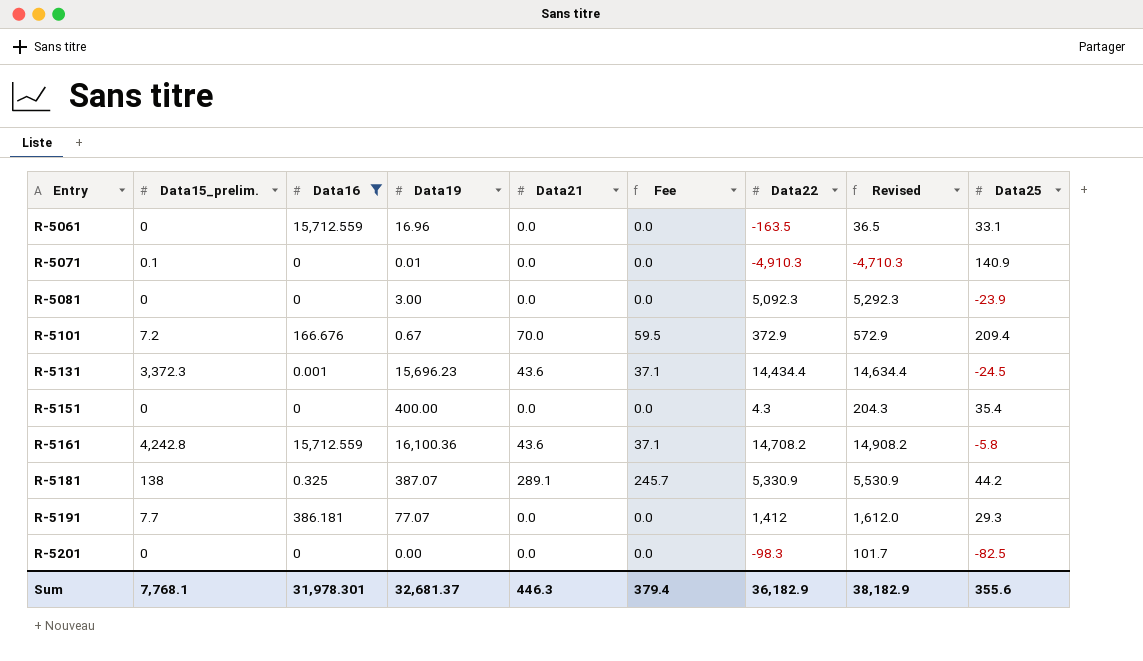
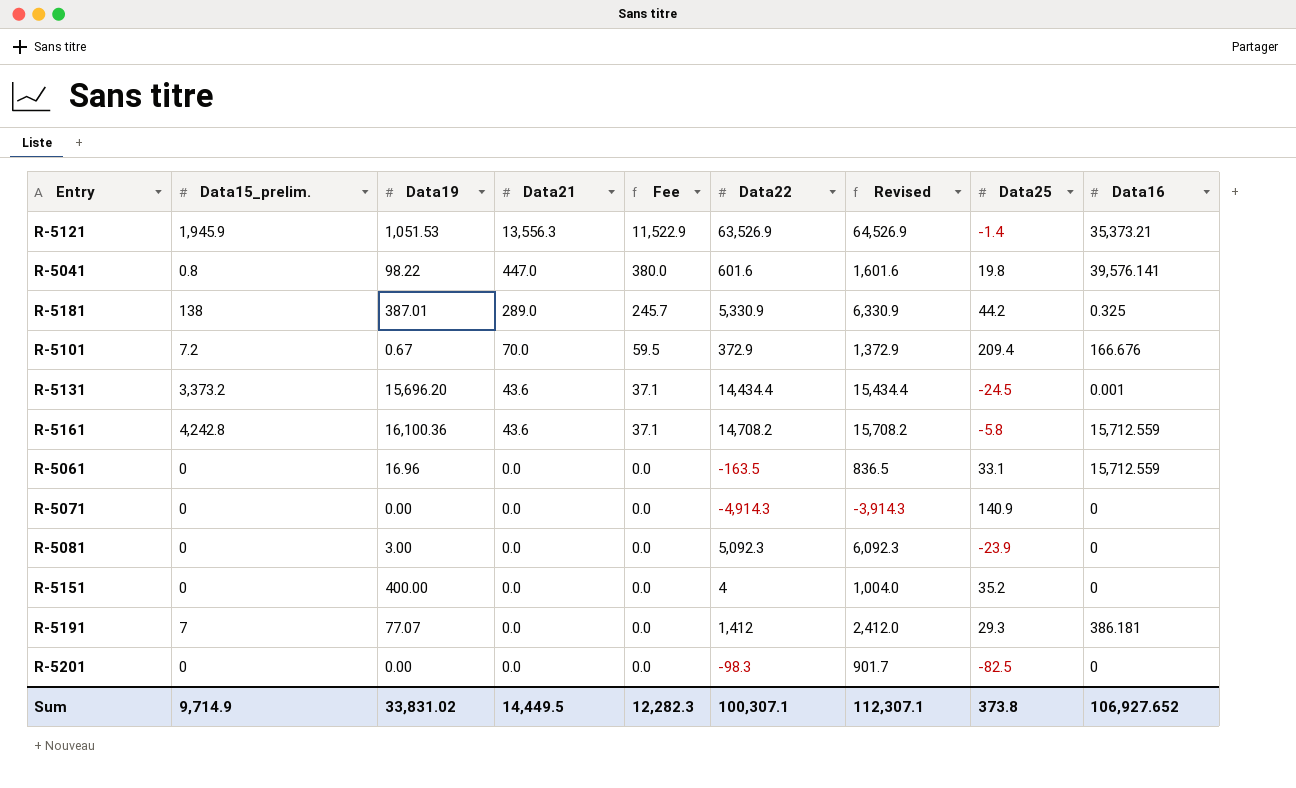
filter: Data16 <= 15,712.559 -> none
row order: Entry ascending -> Data21 descending
column Revised | formula: [Data22] + 200 -> [Data22] + 1000
column Data16 | position: 3 -> 9
R-5181 | Data19: 387.07 -> 387.01
R-5181 | Data21: 289.1 -> 289.0
R-5131 | Data15_prelim.: 3,372.3 -> 3,373.2
R-5131 | Data19: 15,696.23 -> 15,696.20
R-5071 | Data15_prelim.: 0.1 -> 0
R-5071 | Data19: 0.01 -> 0.00
R-5071 | Data22: -4,910.3 -> -4,914.3
R-5151 | Data22: 4.3 -> 4
R-5151 | Data25: 35.4 -> 35.2
R-5191 | Data15_prelim.: 7.7 -> 7
Sum | Data15_prelim.: 7,768.1 -> 9,714.9
Sum | Data19: 32,681.37 -> 33,831.02
Sum | Data21: 446.3 -> 14,449.5
Sum | Fee: 379.4 -> 12,282.3
Sum | Data22: 36,182.9 -> 100,307.1
Sum | Revised: 38,182.9 -> 112,307.1
Sum | Data25: 355.6 -> 373.8
Sum | Data16: 31,978.301 -> 106,927.652

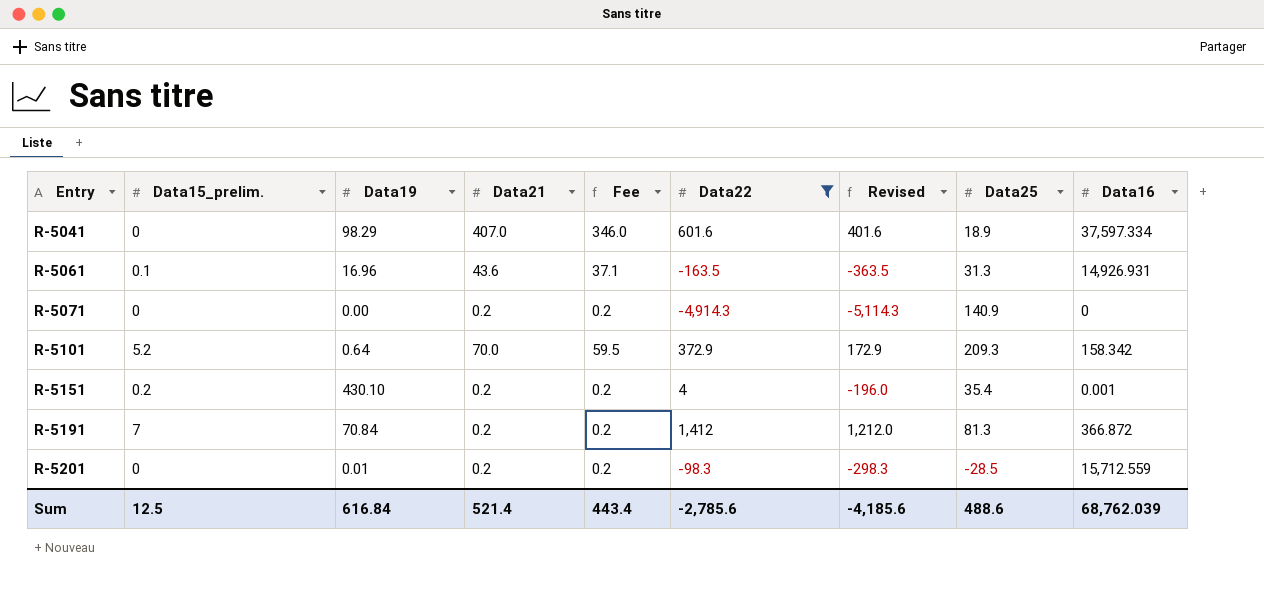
filter: none -> Data22 <= 1,412
row order: Data21 descending -> Entry ascending
column Revised | formula: [Data22] + 1000 -> [Data22] - 200
R-5041 | Data15_prelim.: 0.8 -> 0
R-5041 | Data19: 98.22 -> 98.29
R-5041 | Data21: 447.0 -> 407.0
R-5041 | Fee: 380.0 -> 346.0
R-5041 | Data25: 19.8 -> 18.9
R-5041 | Data16: 39,576.141 -> 37,597.334
R-5061 | Data15_prelim.: 0 -> 0.1
R-5061 | Data21: 0.0 -> 43.6
R-5061 | Fee: 0.0 -> 37.1
R-5061 | Data25: 33.1 -> 31.3
R-5061 | Data16: 15,712.559 -> 14,926.931
R-5071 | Data21: 0.0 -> 0.2
R-5071 | Fee: 0.0 -> 0.2
R-5101 | Data15_prelim.: 7.2 -> 5.2
R-5101 | Data19: 0.67 -> 0.64
R-5101 | Data25: 209.4 -> 209.3
R-5101 | Data16: 166.676 -> 158.342
R-5151 | Data15_prelim.: 0 -> 0.2
R-5151 | Data19: 400.00 -> 430.10
R-5151 | Data21: 0.0 -> 0.2
R-5151 | Fee: 0.0 -> 0.2
R-5151 | Data25: 35.2 -> 35.4
R-5151 | Data16: 0 -> 0.001
R-5191 | Data19: 77.07 -> 70.84
R-5191 | Data21: 0.0 -> 0.2
R-5191 | Fee: 0.0 -> 0.2
R-5191 | Data25: 29.3 -> 81.3
R-5191 | Data16: 386.181 -> 366.872
R-5201 | Data19: 0.00 -> 0.01
R-5201 | Data21: 0.0 -> 0.2
R-5201 | Fee: 0.0 -> 0.2
R-5201 | Data25: -82.5 -> -28.5
R-5201 | Data16: 0 -> 15,712.559
Sum | Data15_prelim.: 9,714.9 -> 12.5
Sum | Data19: 33,831.02 -> 616.84
Sum | Data21: 14,449.5 -> 521.4
Sum | Fee: 12,282.3 -> 443.4
Sum | Data22: 100,307.1 -> -2,785.6
Sum | Revised: 112,307.1 -> -4,185.6
Sum | Data25: 373.8 -> 488.6
Sum | Data16: 106,927.652 -> 68,762.039

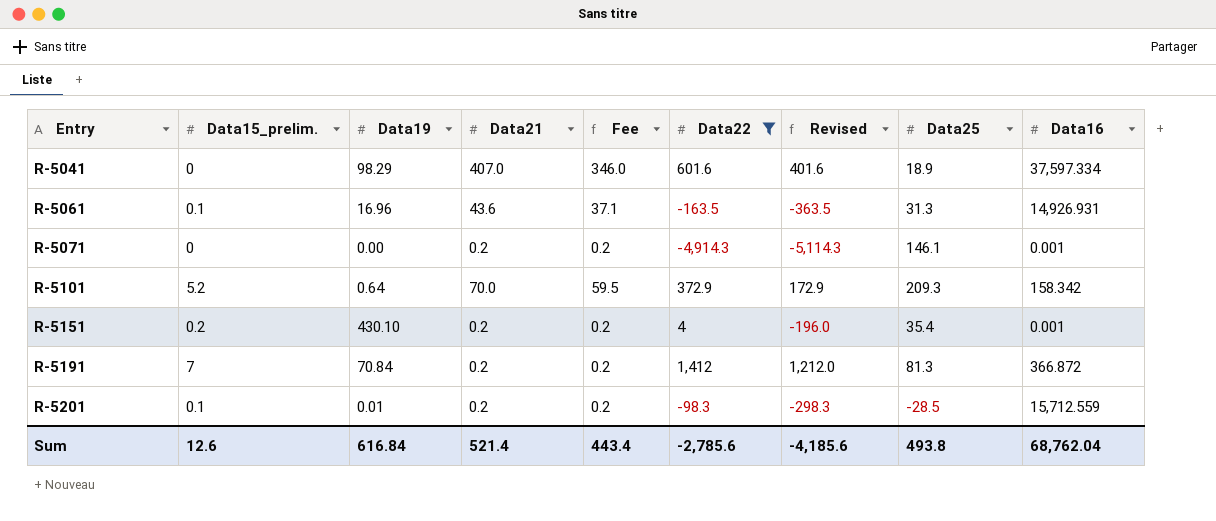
R-5071 | Data25: 140.9 -> 146.1
R-5071 | Data16: 0 -> 0.001
R-5201 | Data15_prelim.: 0 -> 0.1
Sum | Data15_prelim.: 12.5 -> 12.6
Sum | Data25: 488.6 -> 493.8
Sum | Data16: 68,762.039 -> 68,762.04

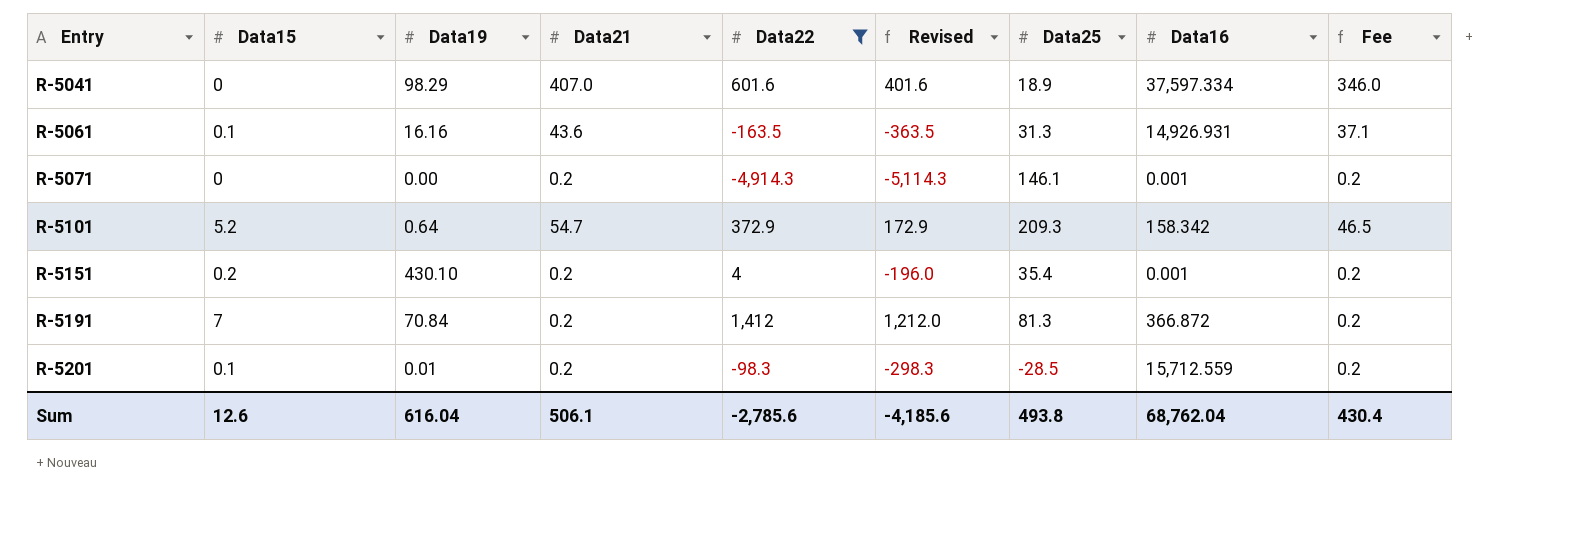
column name: Data15_prelim. -> Data15
column Fee | position: 5 -> 9
R-5061 | Data19: 16.96 -> 16.16
R-5101 | Data21: 70.0 -> 54.7
R-5101 | Fee: 59.5 -> 46.5
Sum | Data19: 616.84 -> 616.04
Sum | Data21: 521.4 -> 506.1
Sum | Fee: 443.4 -> 430.4

